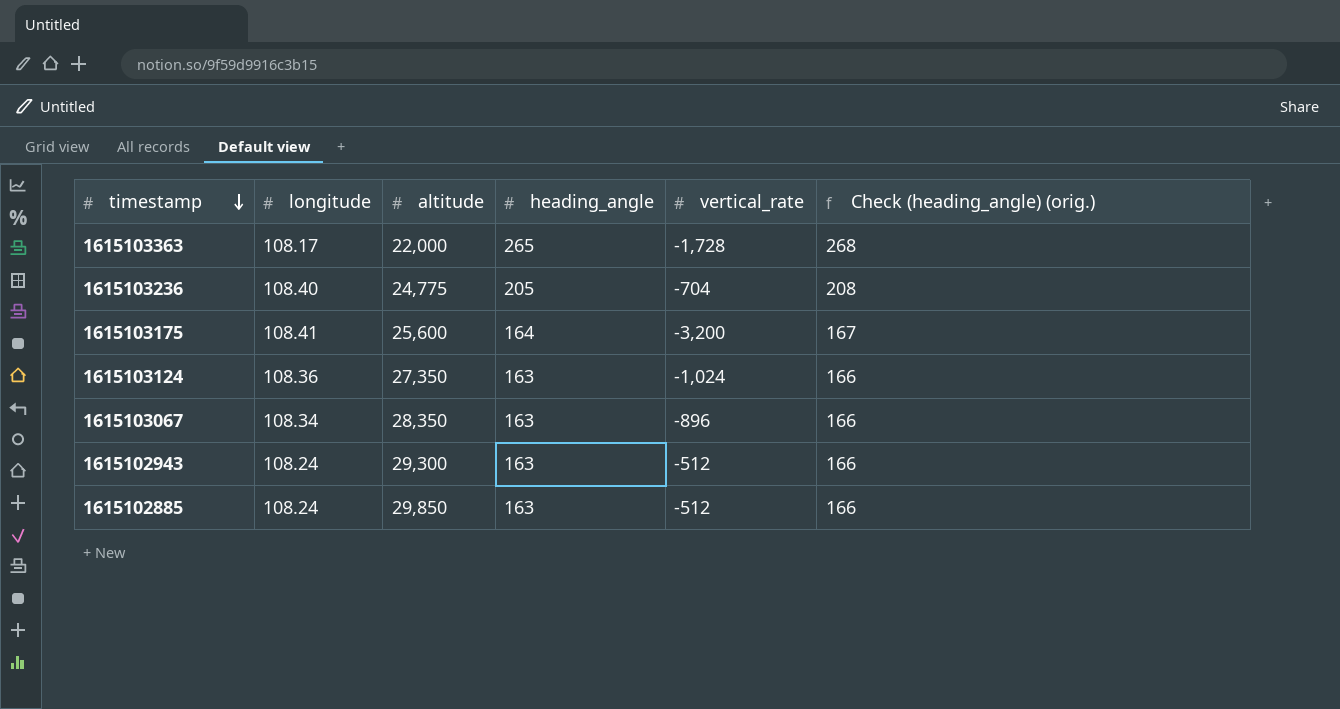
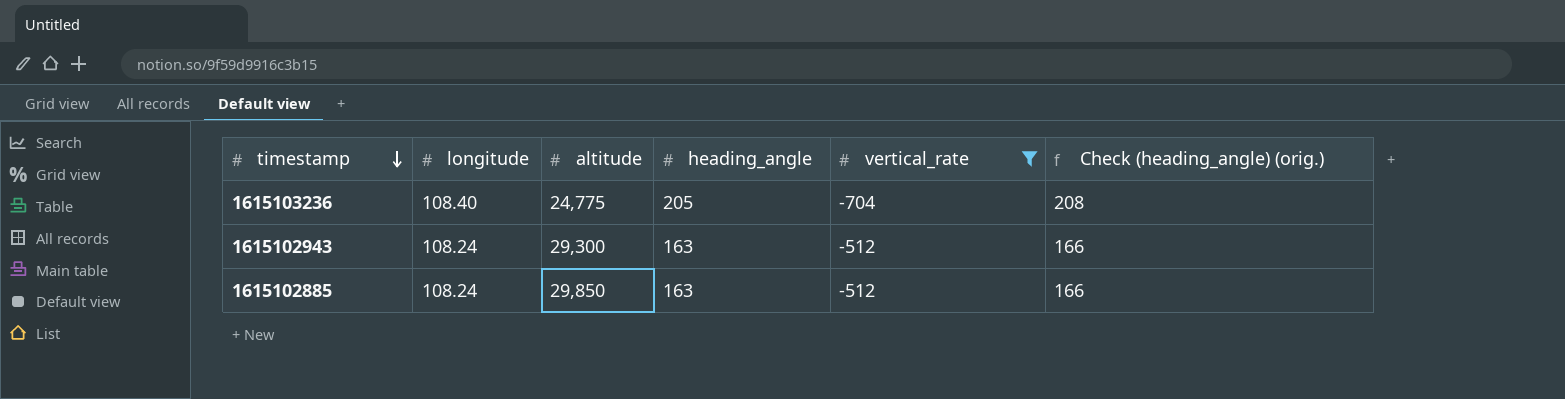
filter: none -> vertical_rate >= -704

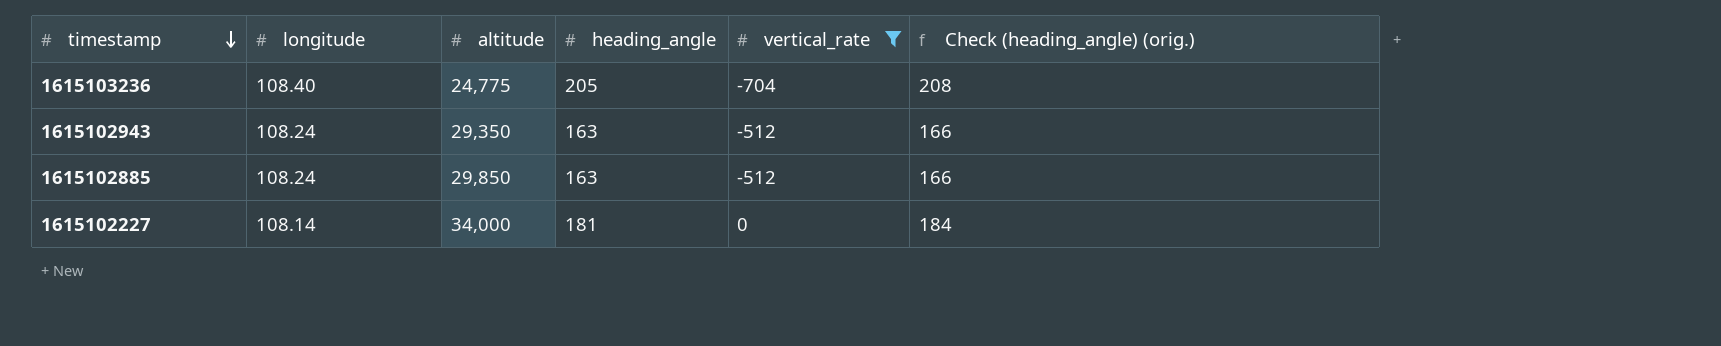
1615102943 | altitude: 29,300 -> 29,350
row 1615102227: none -> 108.14 | 34,000 | 181 | 0 | 184

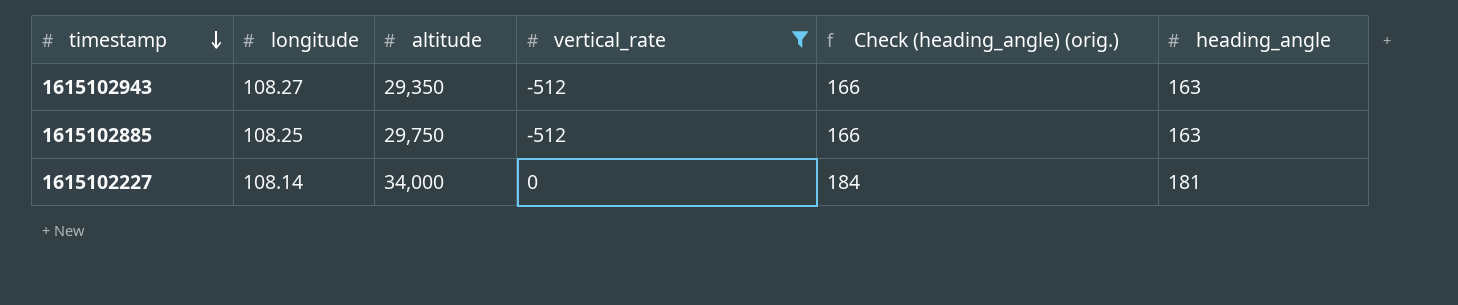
column heading_angle | position: 4 -> 6
row 1615103236: 108.40 | 24,775 | 205 | -704 | 208 -> none
1615102943 | longitude: 108.24 -> 108.27
1615102885 | longitude: 108.24 -> 108.25
1615102885 | altitude: 29,850 -> 29,750

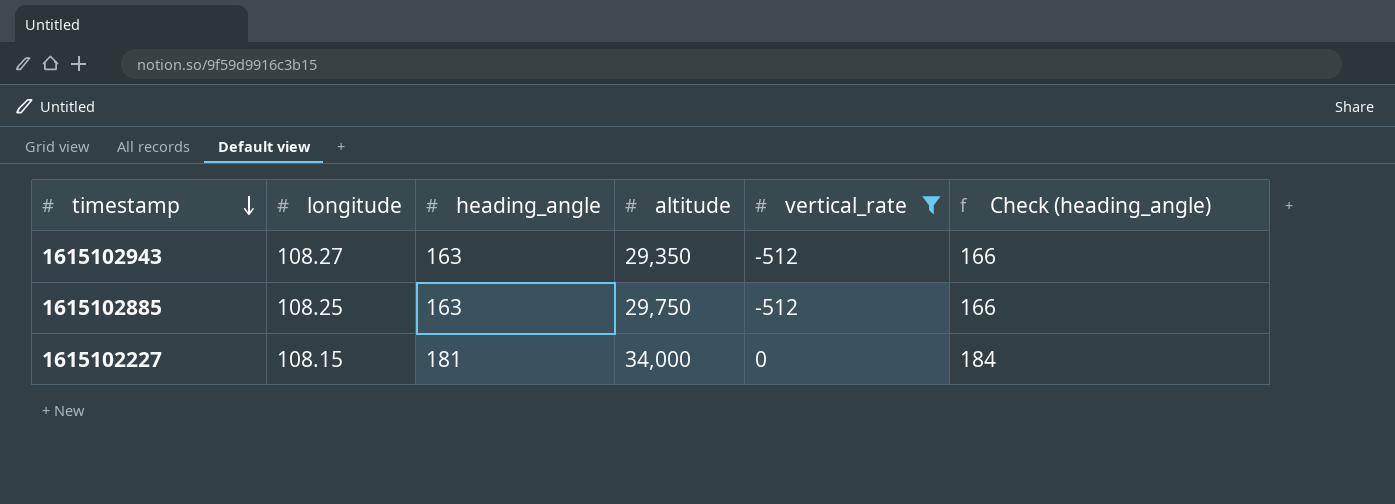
column heading_angle | position: 6 -> 3
column name: Check (heading_angle) (orig.) -> Check (heading_angle)
1615102227 | longitude: 108.14 -> 108.15

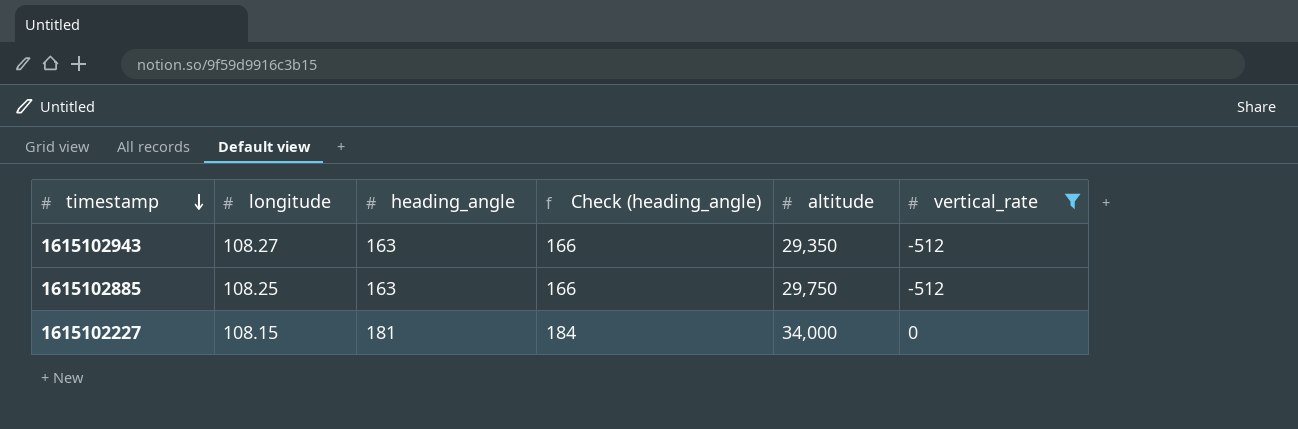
column Check (heading_angle) | position: 6 -> 4

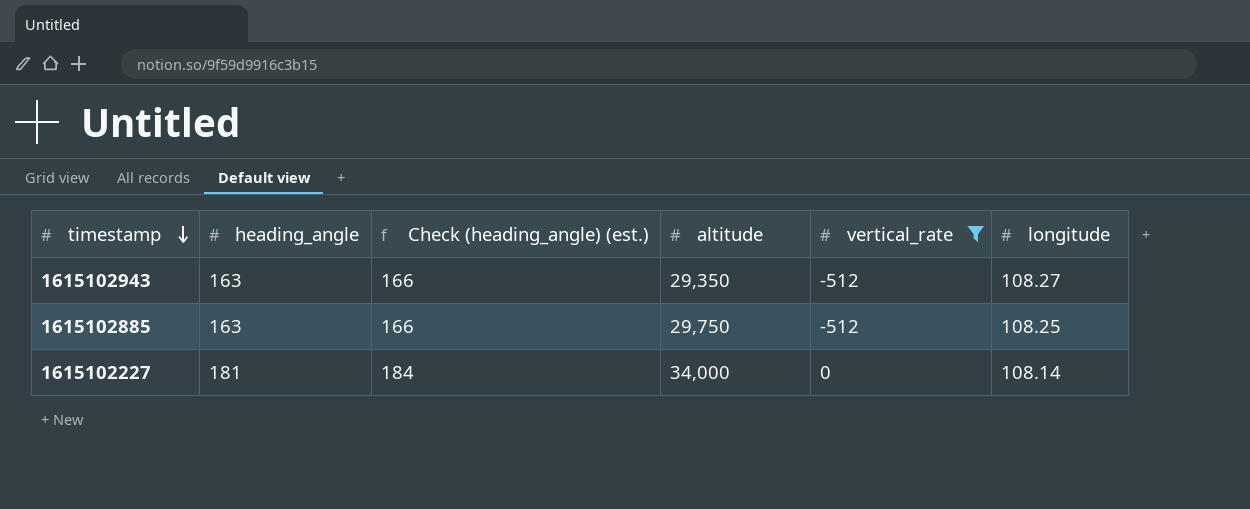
column name: Check (heading_angle) -> Check (heading_angle) (est.)
column longitude | position: 2 -> 6
1615102227 | longitude: 108.15 -> 108.14

